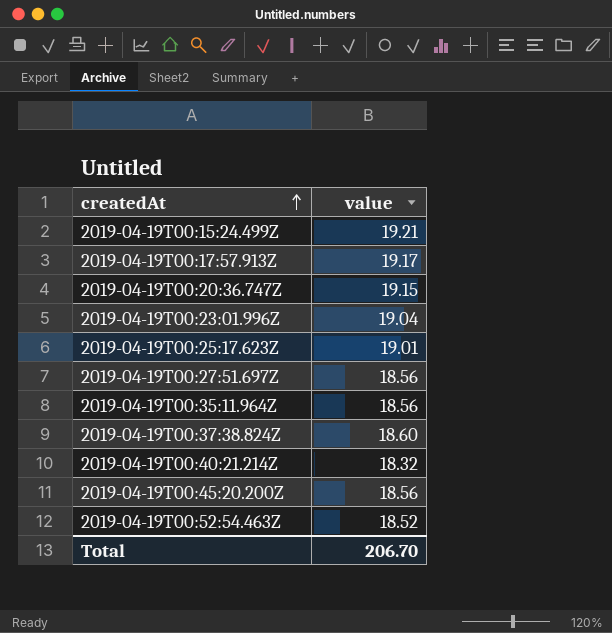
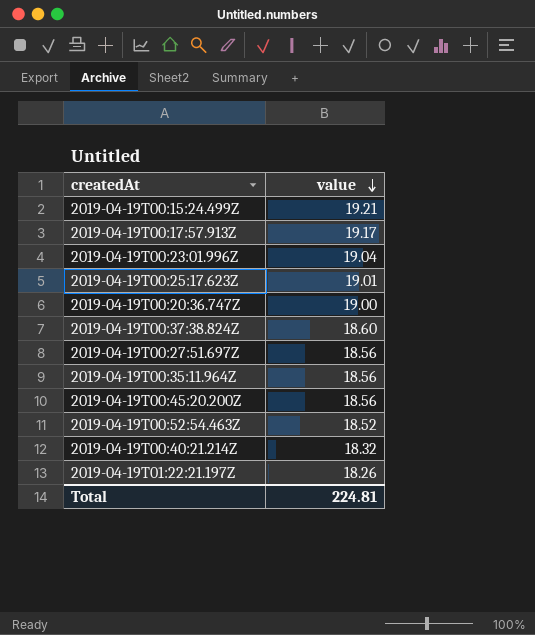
row order: createdAt ascending -> value descending
2019-04-19T00:20:36.747Z | value: 19.15 -> 19.00
row 2019-04-19T01:22:21.197Z: none -> 18.26
Total | value: 206.70 -> 224.81

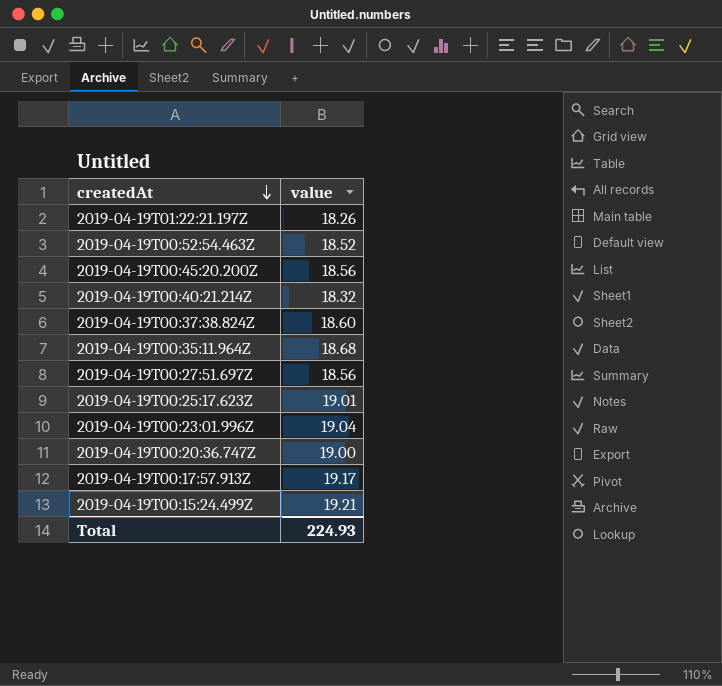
row order: value descending -> createdAt descending
2019-04-19T00:35:11.964Z | value: 18.56 -> 18.68
Total | value: 224.81 -> 224.93

